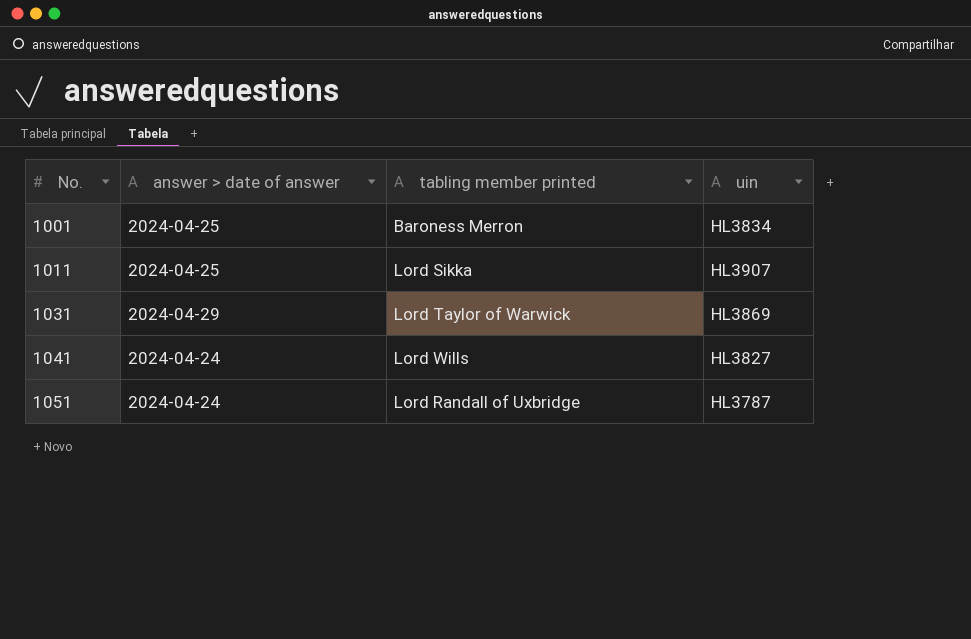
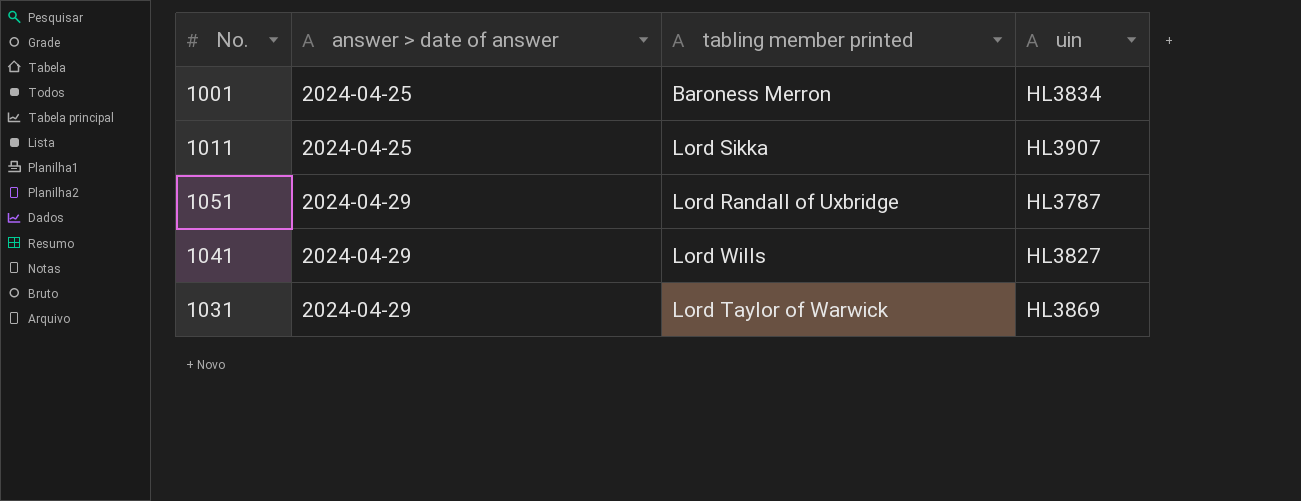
row order: No. ascending -> answer > date of answer ascending
1051 | answer > date of answer: 2024-04-24 -> 2024-04-29
1041 | answer > date of answer: 2024-04-24 -> 2024-04-29

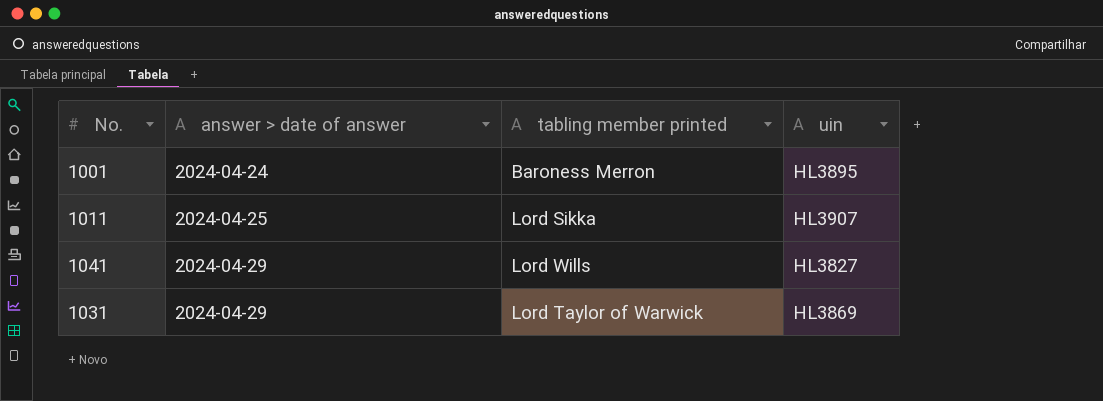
row 1051: 2024-04-29 | Lord Randall of Uxbridge | HL3787 -> none
1001 | answer > date of answer: 2024-04-25 -> 2024-04-24
1001 | uin: HL3834 -> HL3895

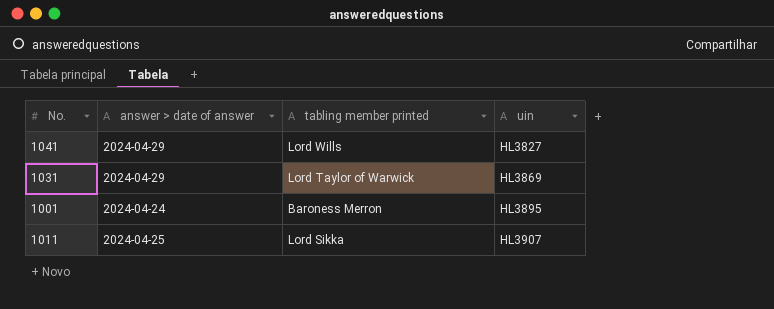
row order: answer > date of answer ascending -> uin ascending

